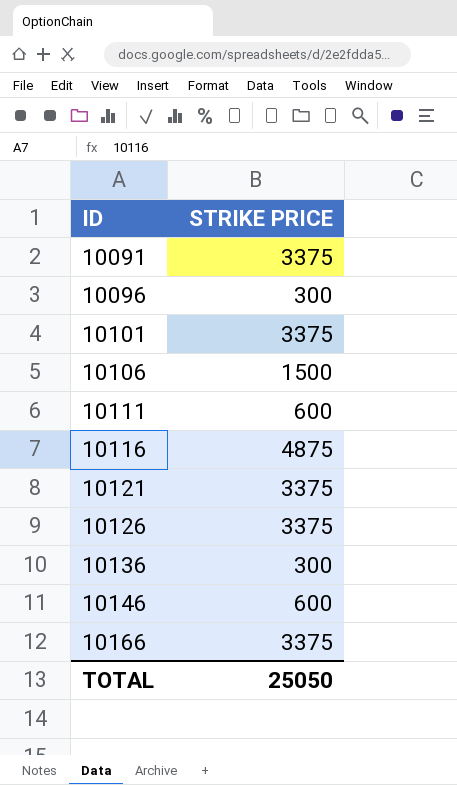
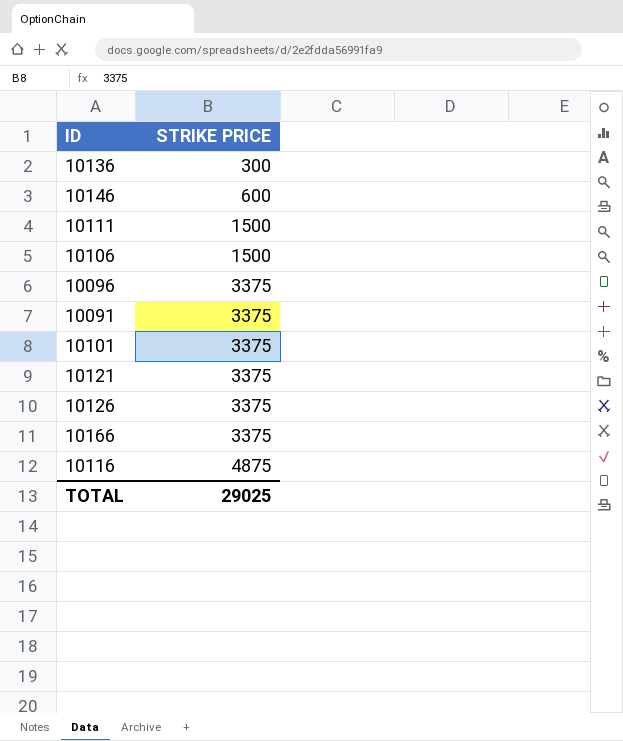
row order: ID ascending -> STRIKE PRICE ascending
10111 | STRIKE PRICE: 600 -> 1500
10096 | STRIKE PRICE: 300 -> 3375
TOTAL | STRIKE PRICE: 25050 -> 29025

